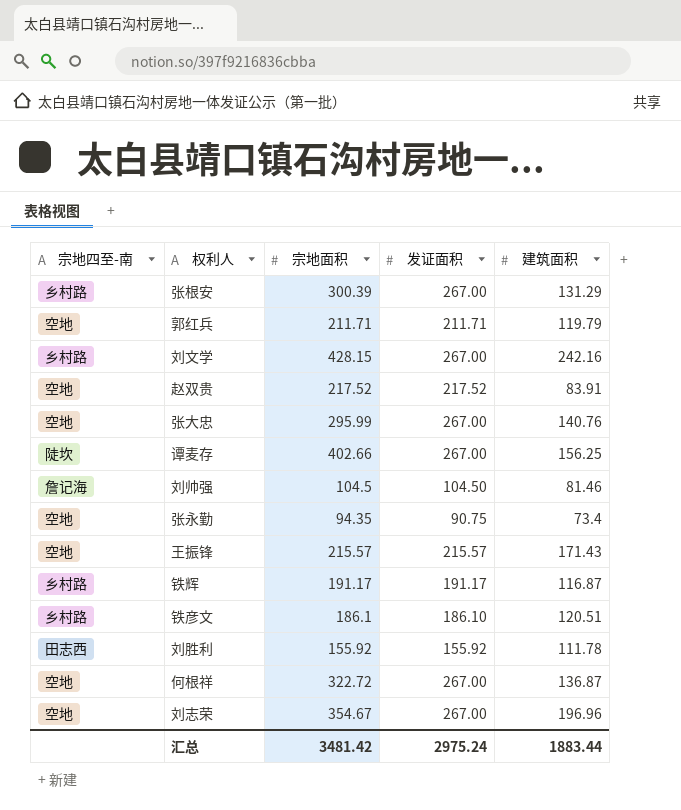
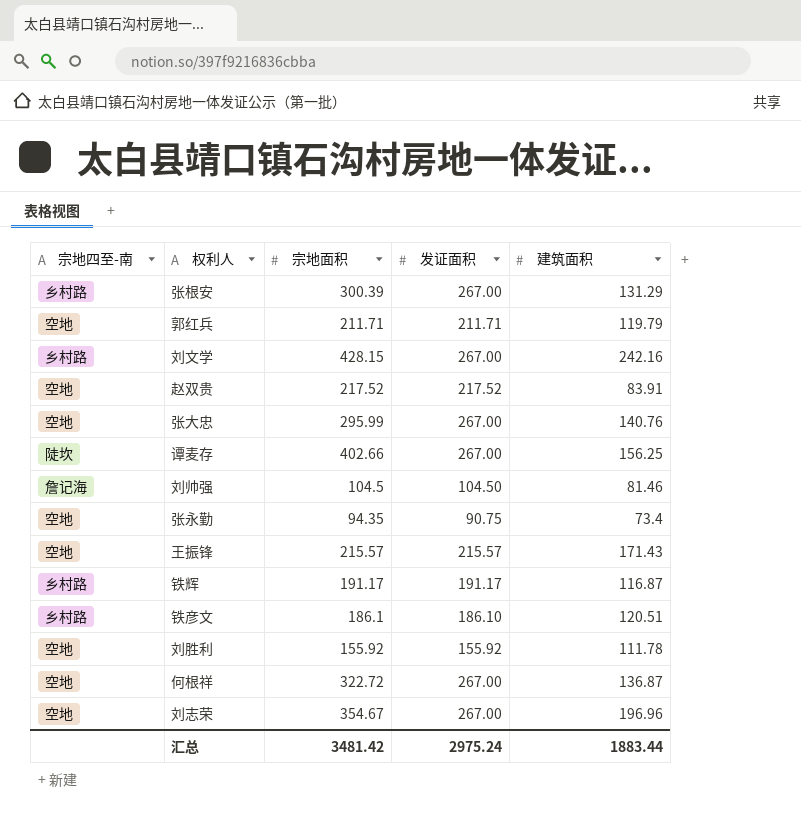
刘胜利 | 宗地四至-南: 田志西 -> 空地

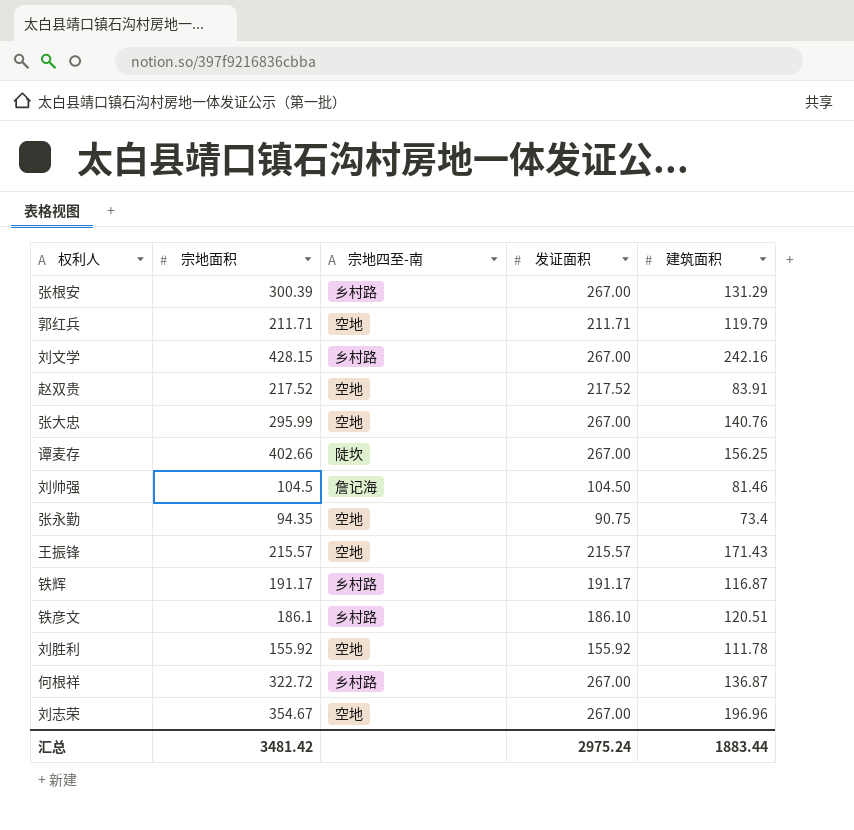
column 宗地四至-南 | position: 1 -> 3
何根祥 | 宗地四至-南: 空地 -> 乡村路

